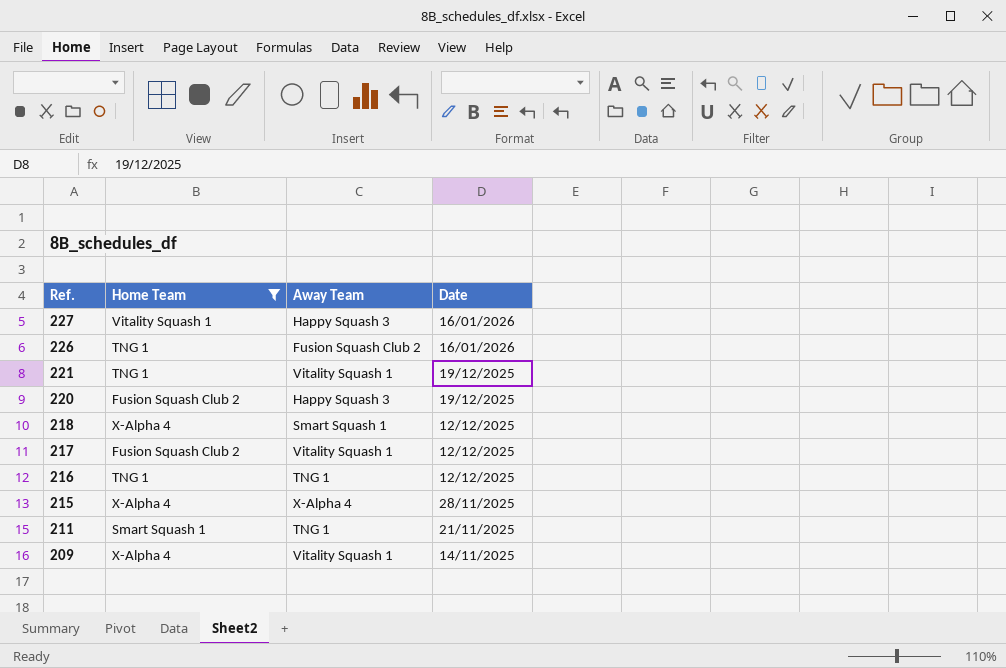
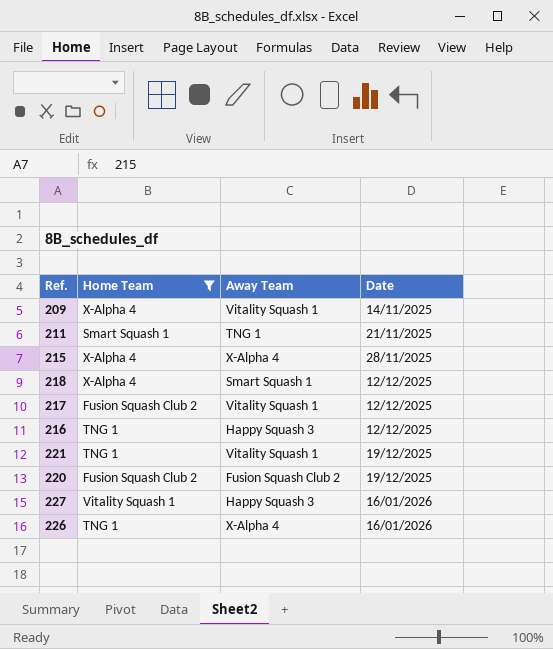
row order: Ref. descending -> Date ascending
216 | Away Team: TNG 1 -> Happy Squash 3
220 | Away Team: Happy Squash 3 -> Fusion Squash Club 2
226 | Away Team: Fusion Squash Club 2 -> X-Alpha 4

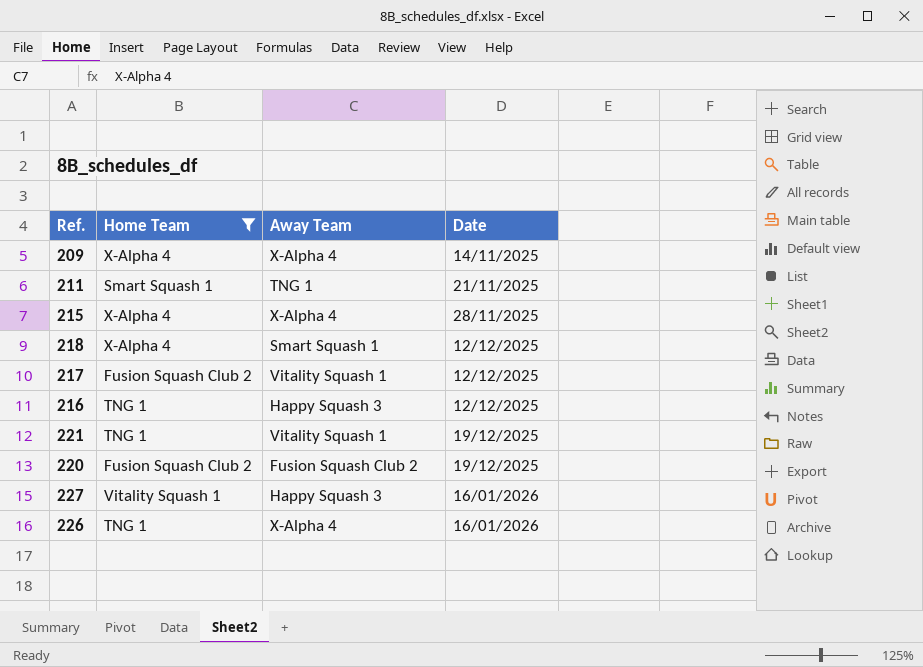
209 | Away Team: Vitality Squash 1 -> X-Alpha 4

